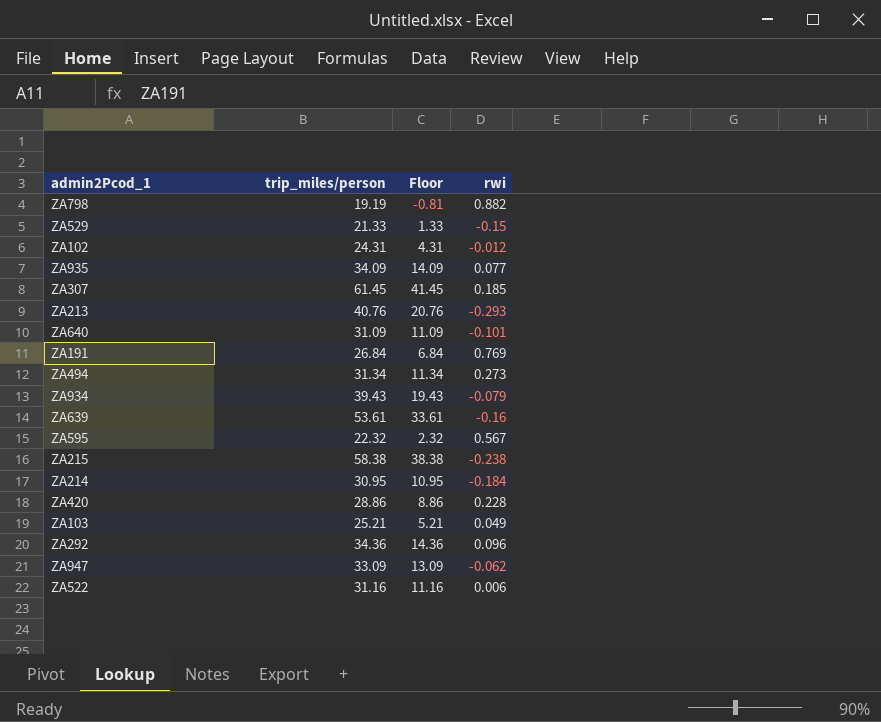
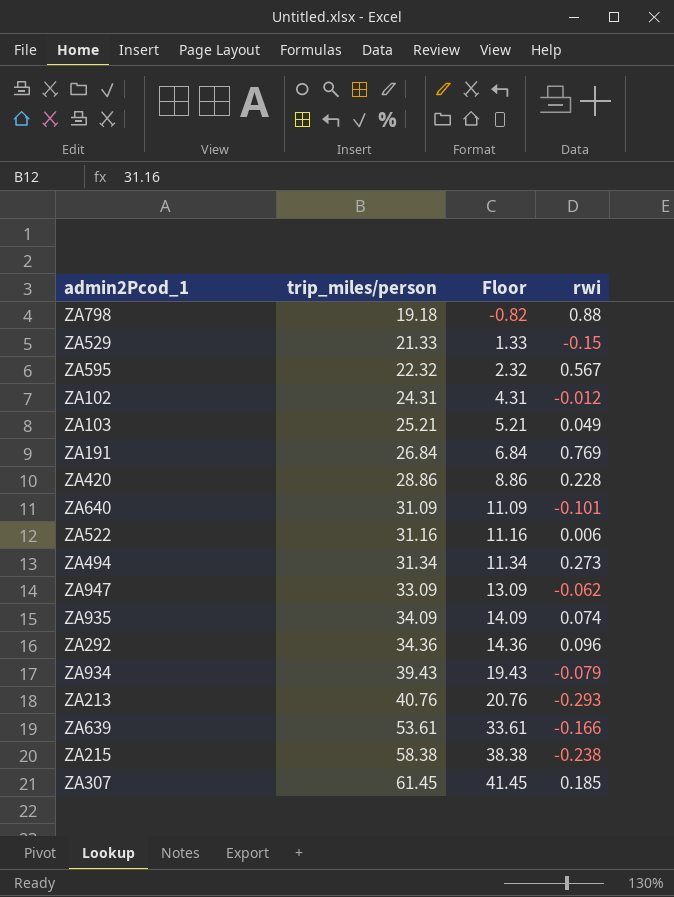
row order: none -> trip_miles/person ascending
row ZA214: 30.95 | 10.95 | -0.184 -> none
ZA798 | trip_miles/person: 19.19 -> 19.18
ZA798 | Floor: -0.81 -> -0.82
ZA798 | rwi: 0.882 -> 0.88
ZA935 | rwi: 0.077 -> 0.074
ZA639 | rwi: -0.16 -> -0.166

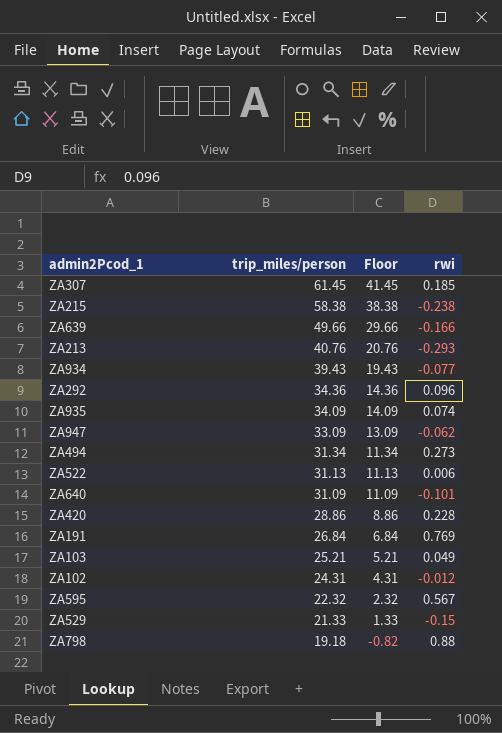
row order: trip_miles/person ascending -> trip_miles/person descending
ZA639 | trip_miles/person: 53.61 -> 49.66
ZA639 | Floor: 33.61 -> 29.66
ZA934 | rwi: -0.079 -> -0.077
ZA522 | trip_miles/person: 31.16 -> 31.13
ZA522 | Floor: 11.16 -> 11.13

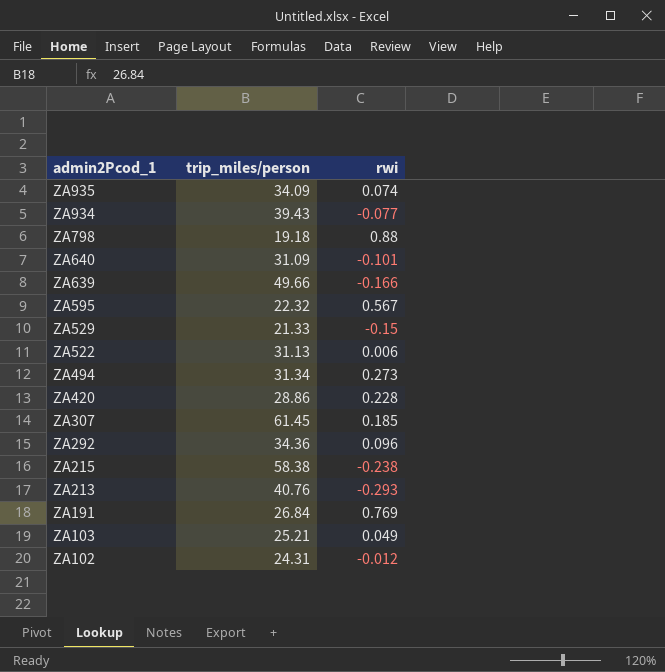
row order: trip_miles/person descending -> admin2Pcod_1 descending
column Floor | formula: [trip_miles/person] - 20 -> none
row ZA947: 33.09 | 13.09 | -0.062 -> none

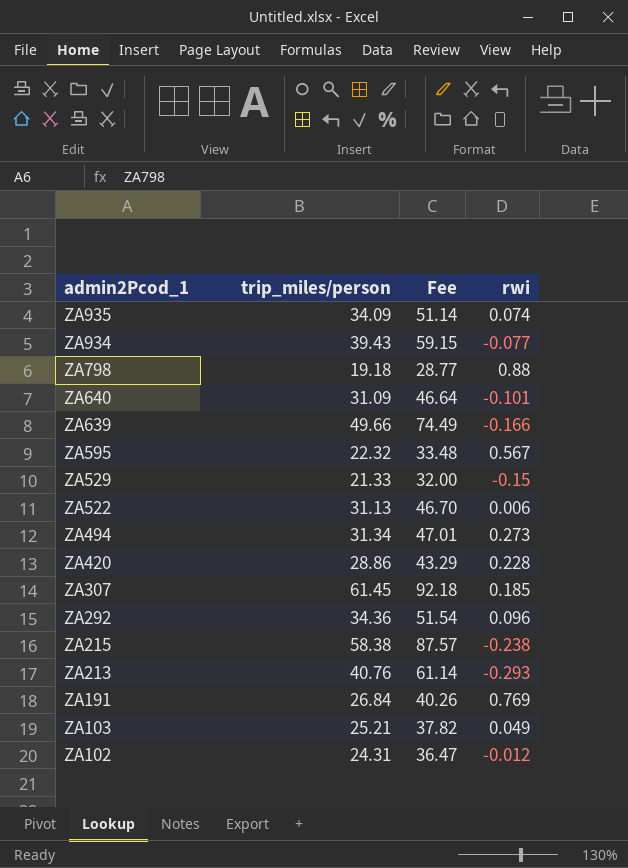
column Fee | formula: none -> [trip_miles/person] * 1.5

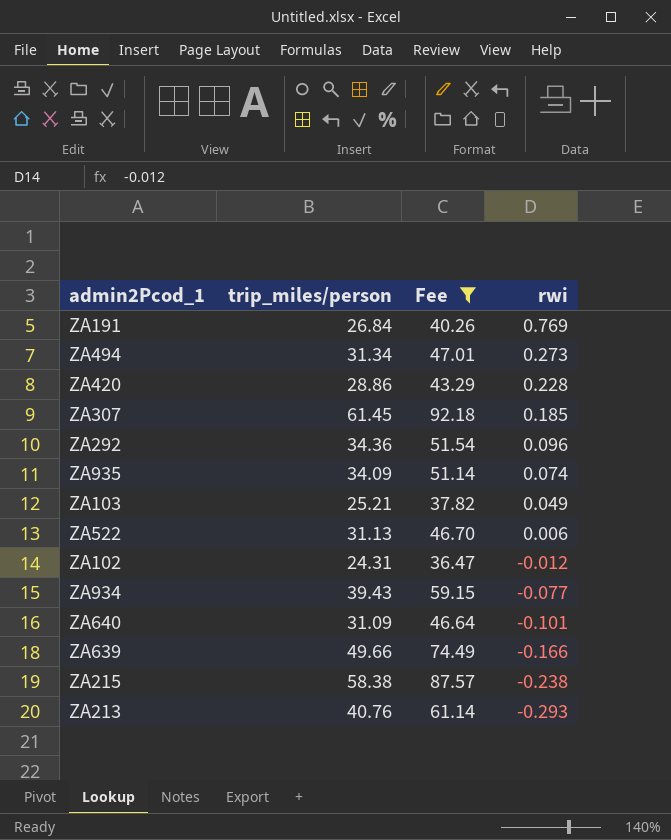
filter: none -> Fee >= 36.47
row order: admin2Pcod_1 descending -> rwi descending

